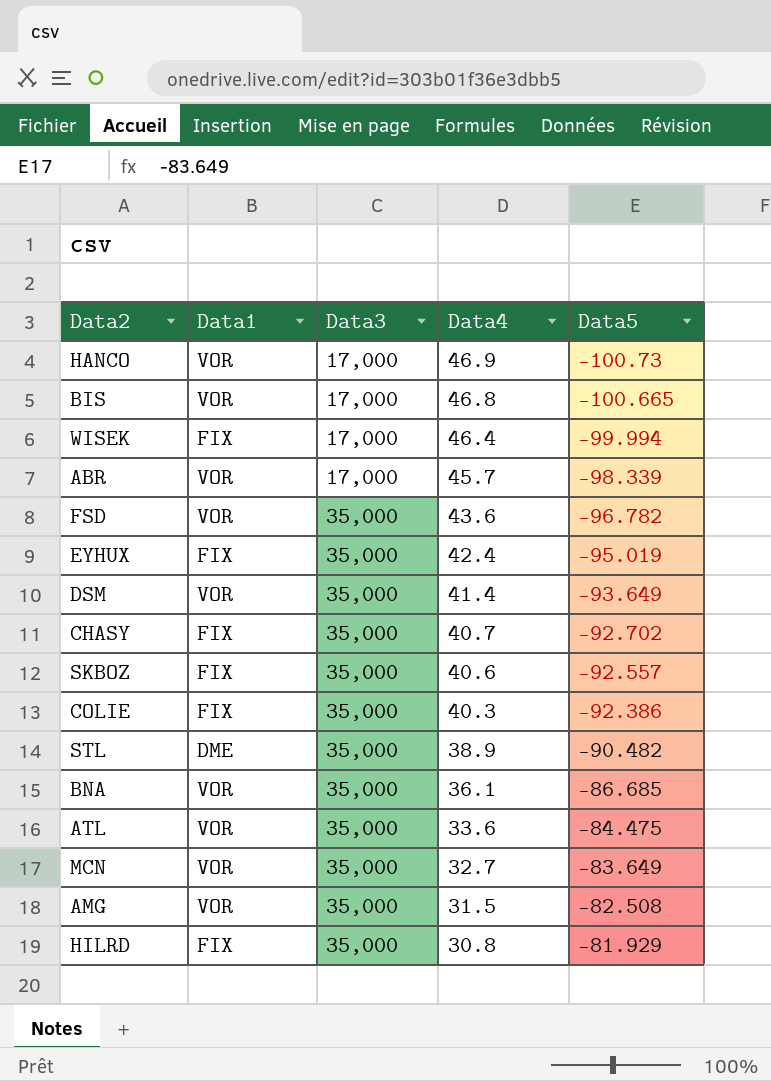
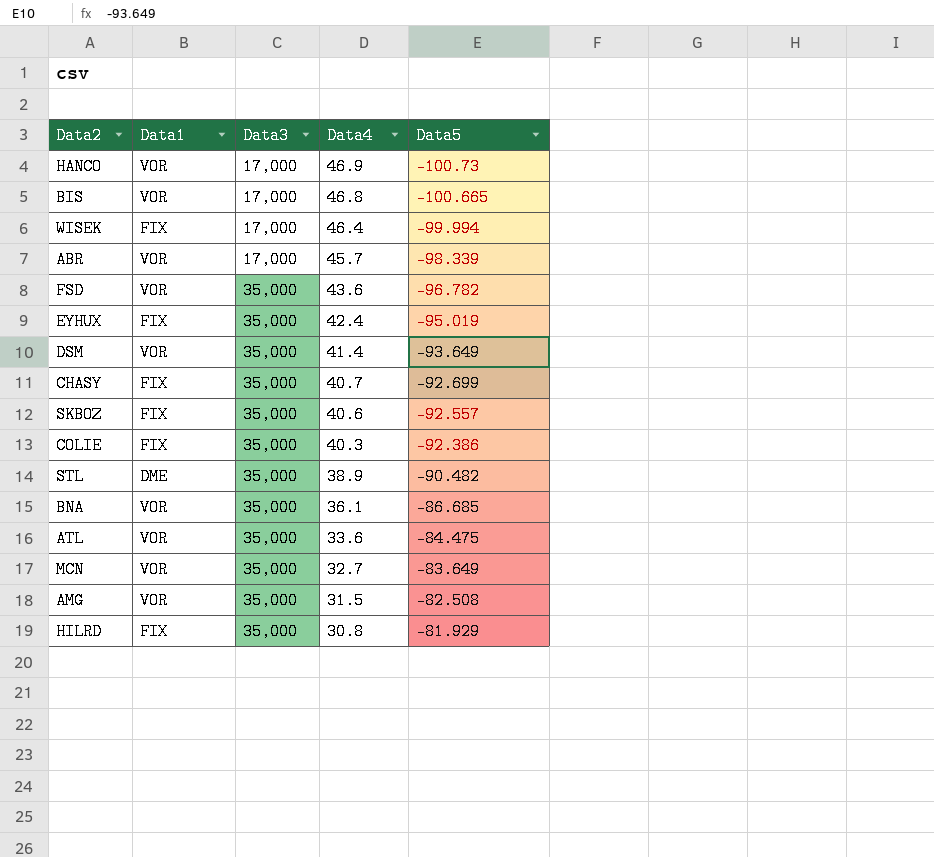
CHASY | Data5: -92.702 -> -92.699

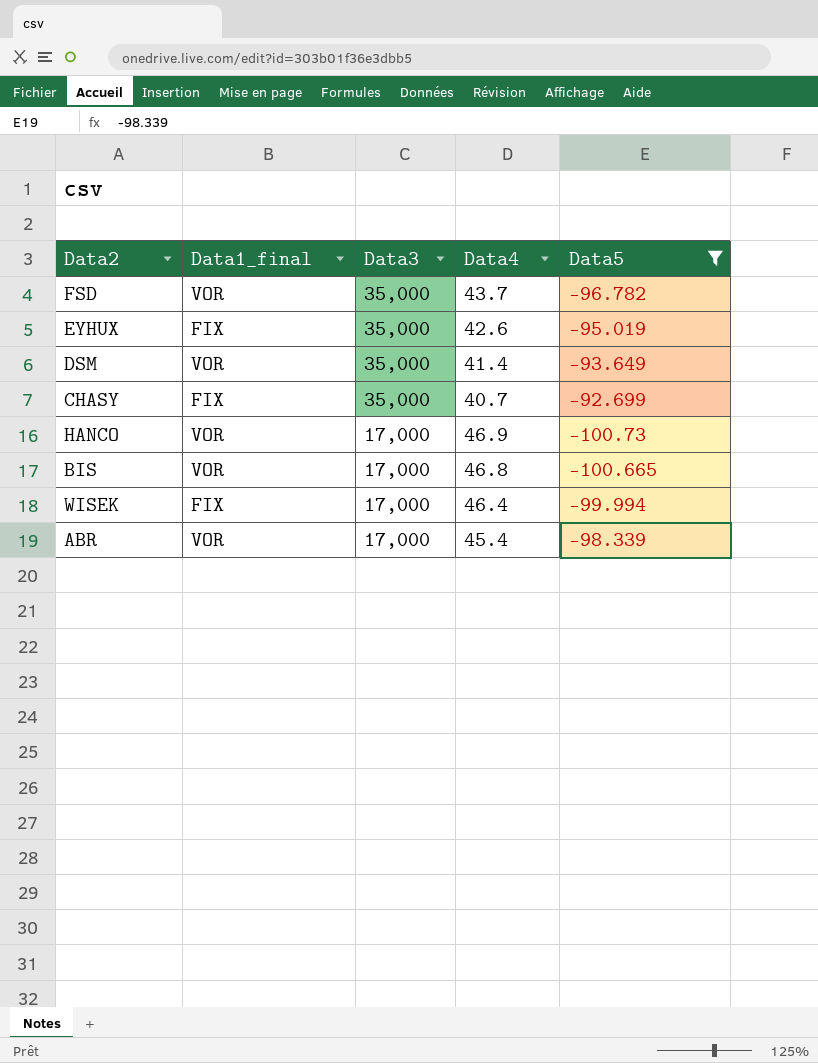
filter: none -> Data5 <= -92.699
row order: Data3 ascending -> Data3 descending
column name: Data1 -> Data1_final
FSD | Data4: 43.6 -> 43.7
EYHUX | Data4: 42.4 -> 42.6
ABR | Data4: 45.7 -> 45.4

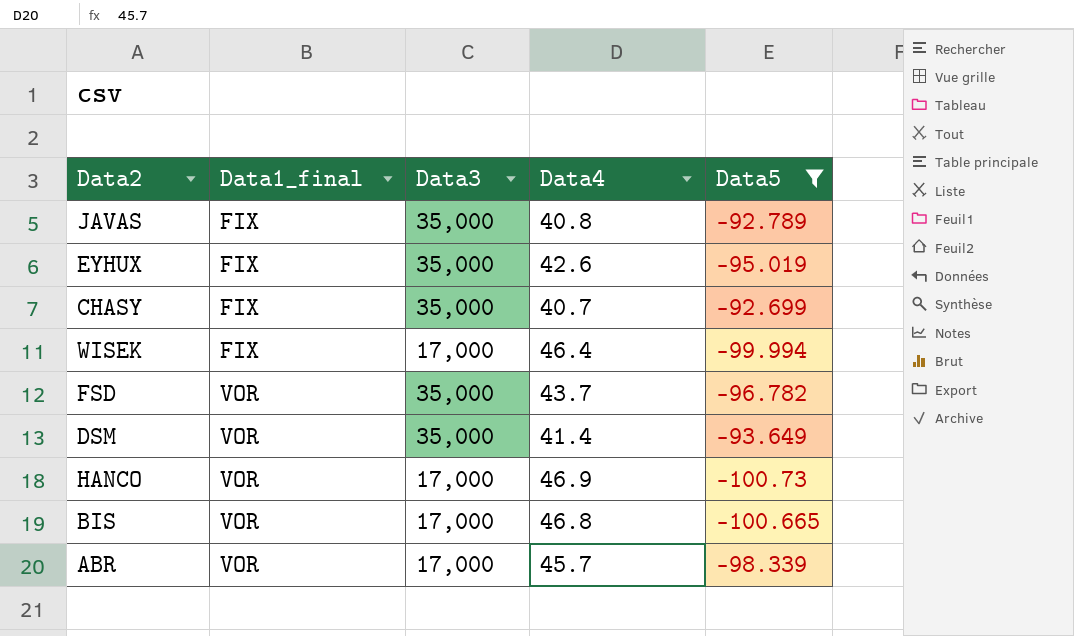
row order: Data3 descending -> Data1_final ascending
row JAVAS: none -> FIX | 35,000 | 40.8 | -92.789
ABR | Data4: 45.4 -> 45.7

